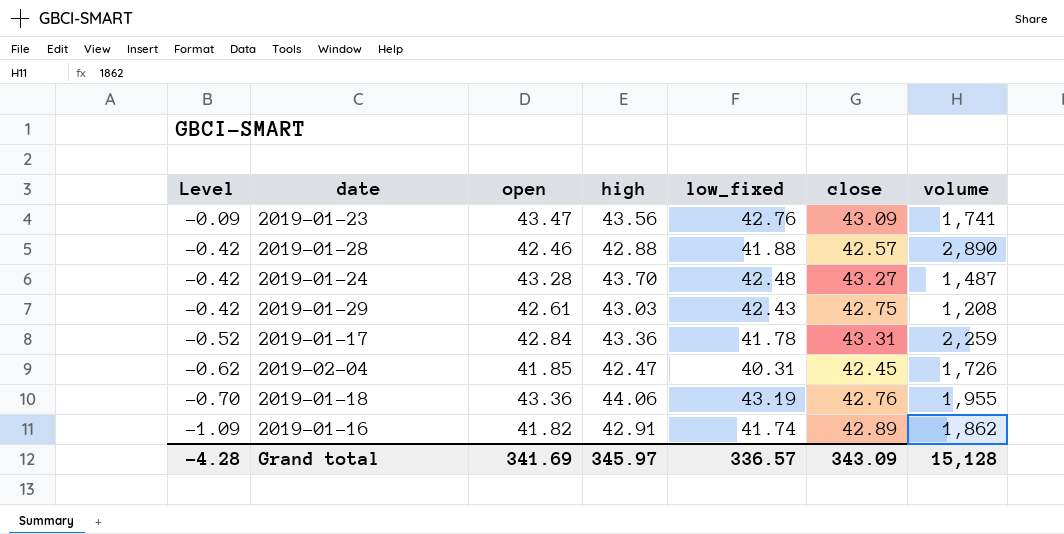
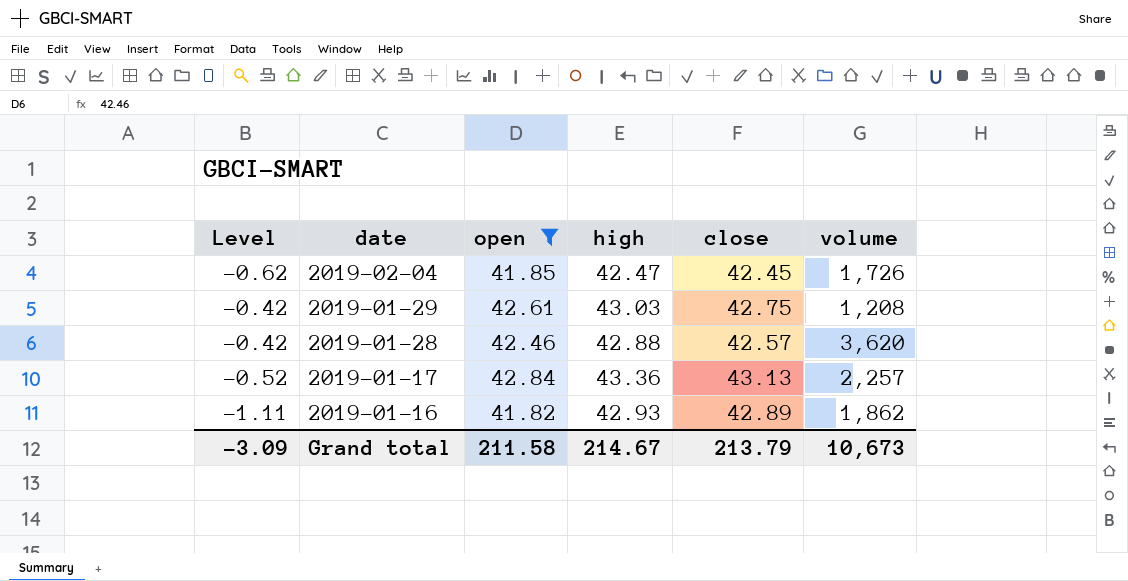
filter: none -> open <= 42.84
row order: Level descending -> date descending
column low_fixed | position: 5 -> none
2019-01-28 | volume: 2,890 -> 3,620
2019-01-17 | close: 43.31 -> 43.13
2019-01-17 | volume: 2,259 -> 2,257
2019-01-16 | Level: -1.09 -> -1.11
2019-01-16 | high: 42.91 -> 42.93
Grand total | Level: -4.28 -> -3.09
Grand total | open: 341.69 -> 211.58
Grand total | high: 345.97 -> 214.67
Grand total | close: 343.09 -> 213.79
Grand total | volume: 15,128 -> 10,673

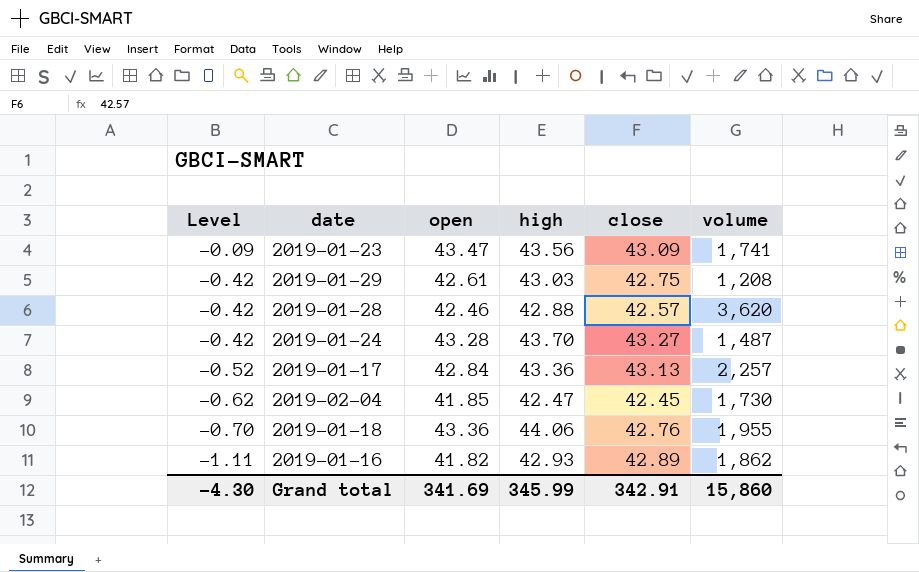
filter: open <= 42.84 -> none
row order: date descending -> Level descending
2019-02-04 | volume: 1,726 -> 1,730
Grand total | Level: -3.09 -> -4.30
Grand total | open: 211.58 -> 341.69
Grand total | high: 214.67 -> 345.99
Grand total | close: 213.79 -> 342.91
Grand total | volume: 10,673 -> 15,860

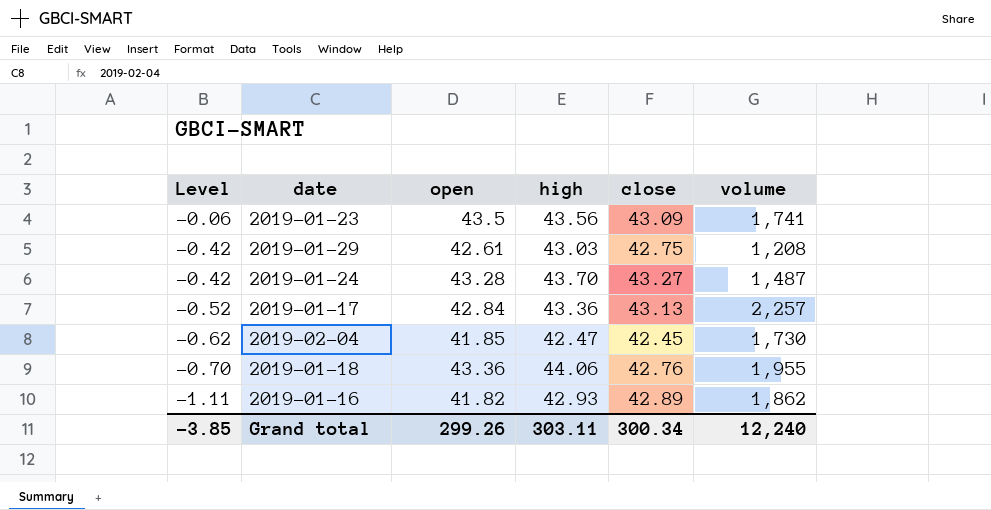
row 2019-01-28: -0.42 | 42.46 | 42.88 | 42.57 | 3,620 -> none
2019-01-23 | Level: -0.09 -> -0.06
2019-01-23 | open: 43.47 -> 43.5
Grand total | Level: -4.30 -> -3.85
Grand total | open: 341.69 -> 299.26
Grand total | high: 345.99 -> 303.11
Grand total | close: 342.91 -> 300.34
Grand total | volume: 15,860 -> 12,240

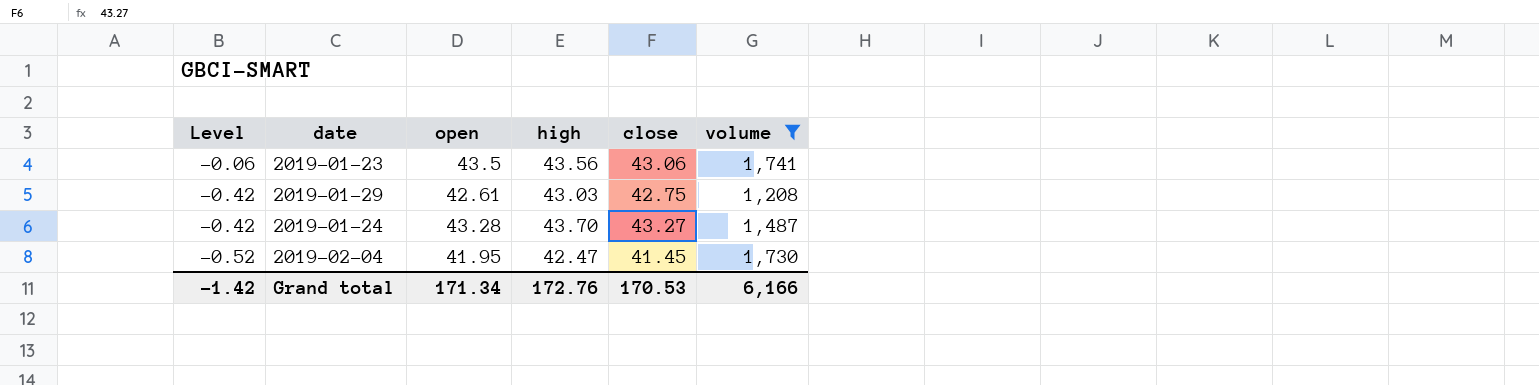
filter: none -> volume <= 1,741
2019-01-23 | close: 43.09 -> 43.06
2019-02-04 | Level: -0.62 -> -0.52
2019-02-04 | open: 41.85 -> 41.95
2019-02-04 | close: 42.45 -> 41.45
Grand total | Level: -3.85 -> -1.42
Grand total | open: 299.26 -> 171.34
Grand total | high: 303.11 -> 172.76
Grand total | close: 300.34 -> 170.53
Grand total | volume: 12,240 -> 6,166

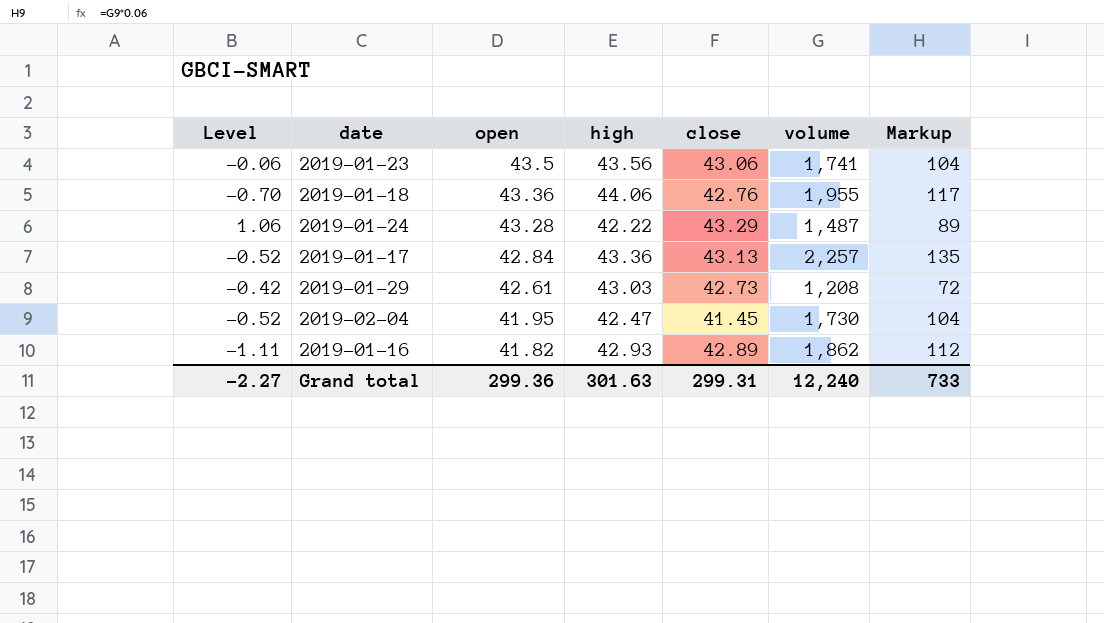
filter: volume <= 1,741 -> none
row order: Level descending -> open descending
column Markup | formula: none -> [volume] * 0.06
2019-01-24 | Level: -0.42 -> 1.06
2019-01-24 | high: 43.70 -> 42.22
2019-01-24 | close: 43.27 -> 43.29
2019-01-29 | close: 42.75 -> 42.73
Grand total | Level: -1.42 -> -2.27
Grand total | open: 171.34 -> 299.36
Grand total | high: 172.76 -> 301.63
Grand total | close: 170.53 -> 299.31
Grand total | volume: 6,166 -> 12,240

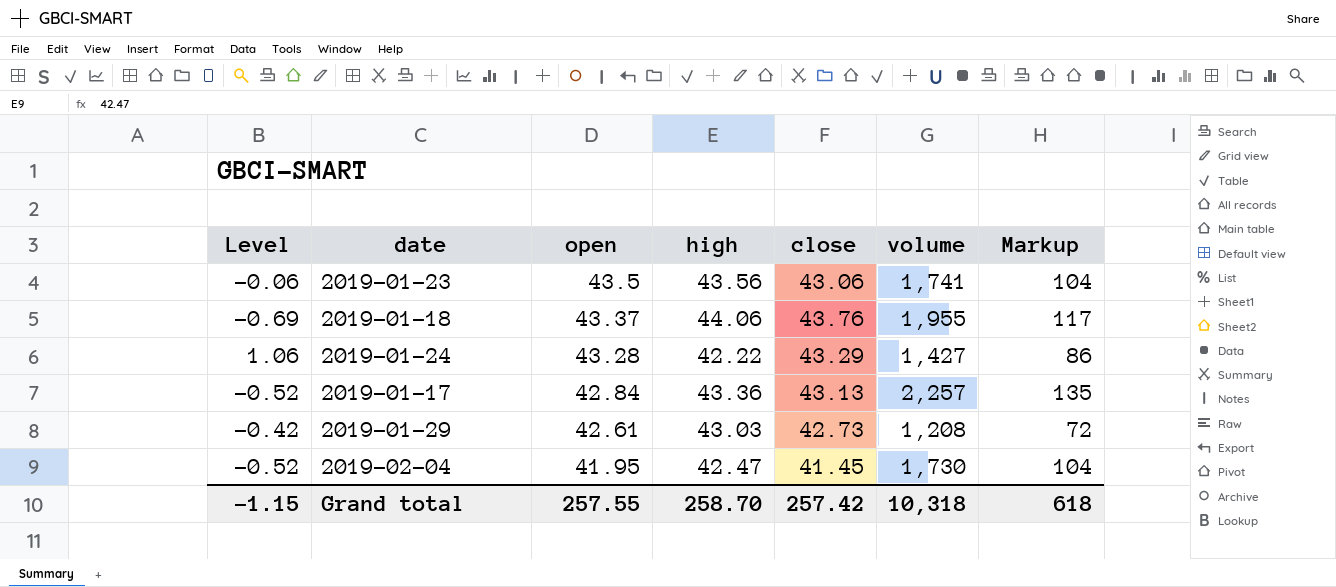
row 2019-01-16: -1.11 | 41.82 | 42.93 | 42.89 | 1,862 | 112 -> none
2019-01-18 | Level: -0.70 -> -0.69
2019-01-18 | open: 43.36 -> 43.37
2019-01-18 | close: 42.76 -> 43.76
2019-01-24 | volume: 1,487 -> 1,427
2019-01-24 | Markup: 89 -> 86
Grand total | Level: -2.27 -> -1.15
Grand total | open: 299.36 -> 257.55
Grand total | high: 301.63 -> 258.70
Grand total | close: 299.31 -> 257.42
Grand total | volume: 12,240 -> 10,318
Grand total | Markup: 733 -> 618

